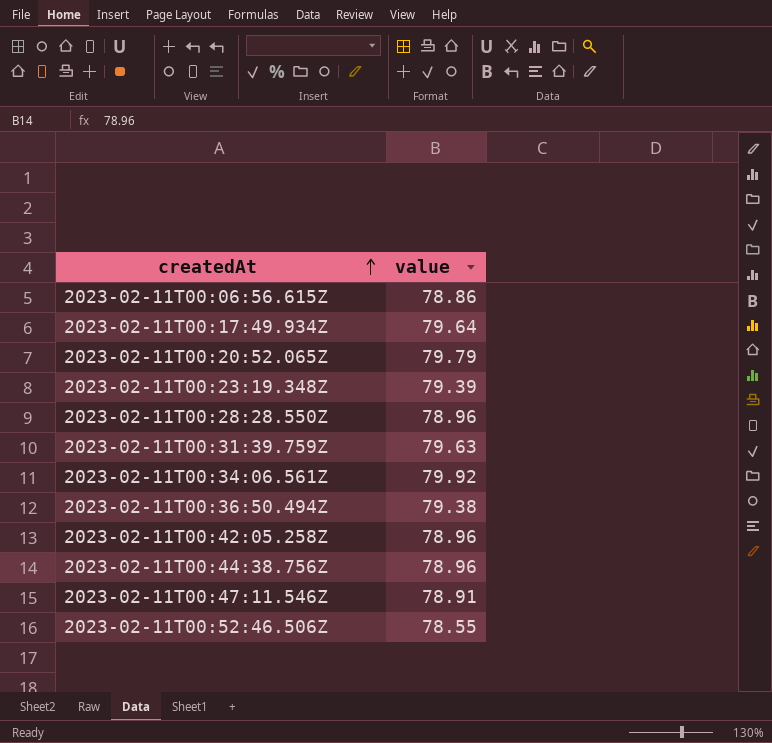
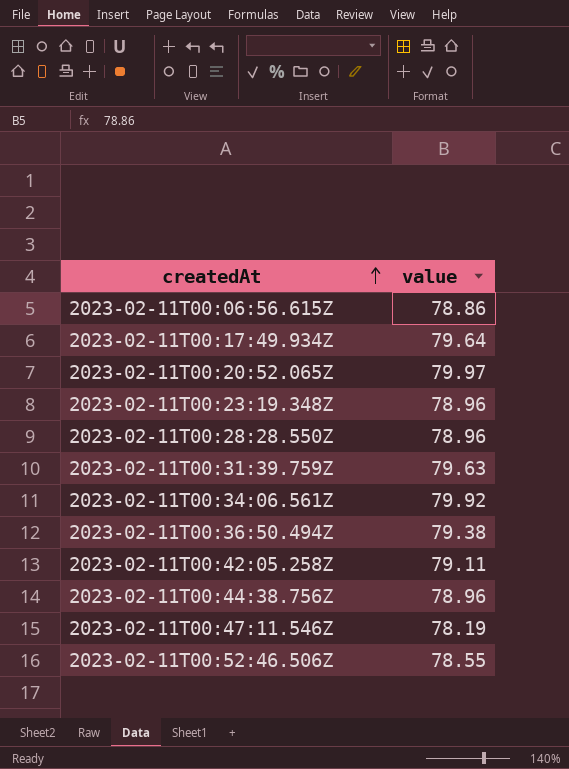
2023-02-11T00:20:52.065Z | value: 79.79 -> 79.97
2023-02-11T00:23:19.348Z | value: 79.39 -> 78.96
2023-02-11T00:42:05.258Z | value: 78.96 -> 79.11
2023-02-11T00:47:11.546Z | value: 78.91 -> 78.19

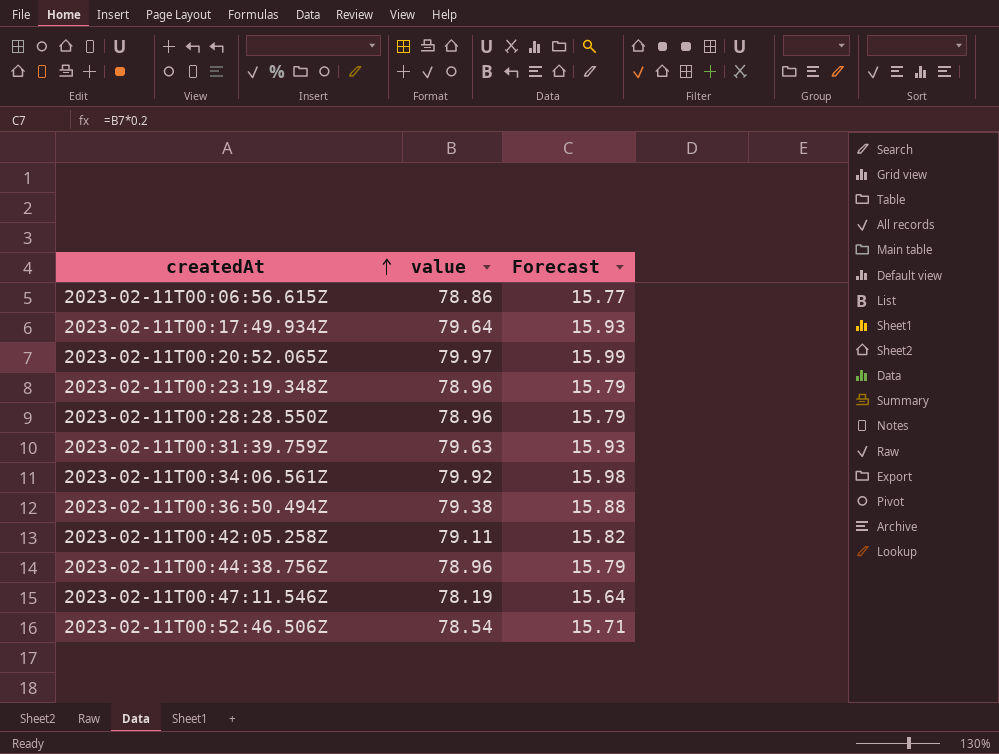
column Forecast | formula: none -> [value] * 0.2
2023-02-11T00:52:46.506Z | value: 78.55 -> 78.54

